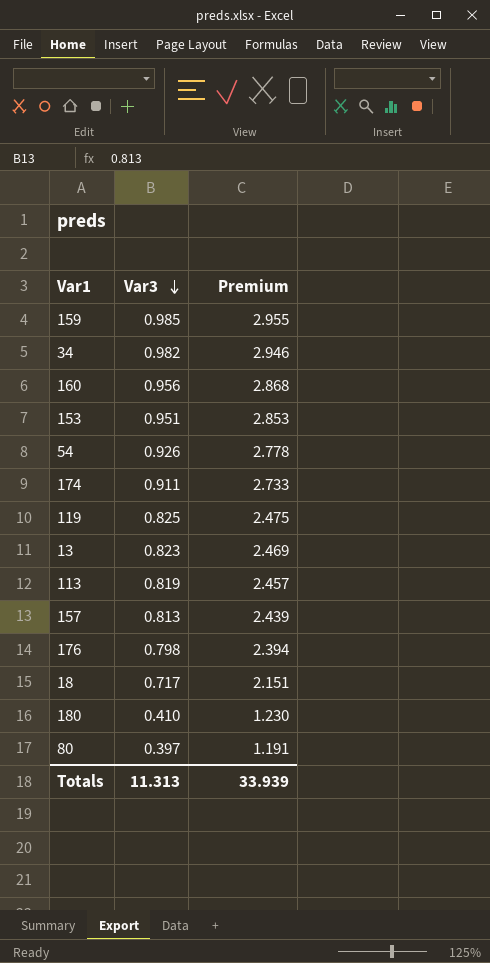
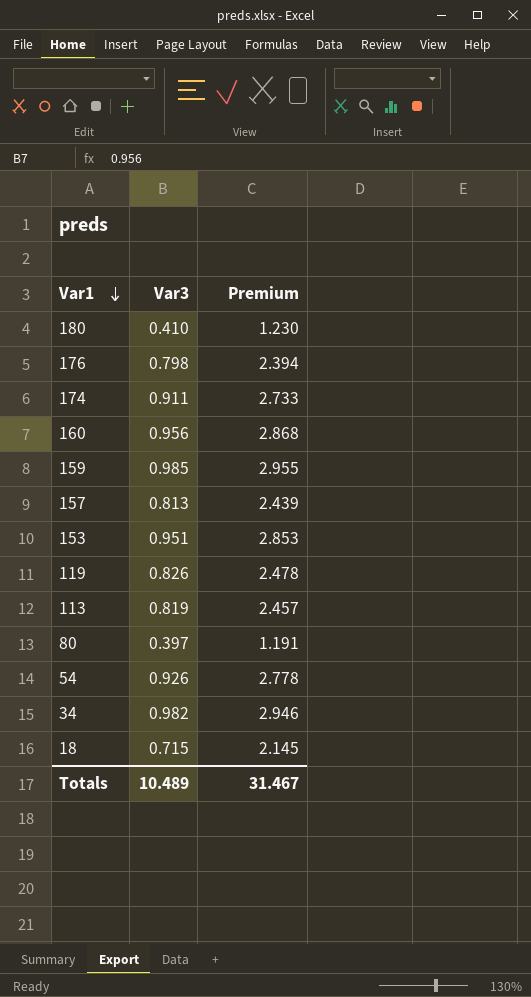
row order: Var3 descending -> Var1 descending
row 13: 0.823 | 2.469 -> none
119 | Var3: 0.825 -> 0.826
119 | Premium: 2.475 -> 2.478
18 | Var3: 0.717 -> 0.715
18 | Premium: 2.151 -> 2.145
Totals | Var3: 11.313 -> 10.489
Totals | Premium: 33.939 -> 31.467

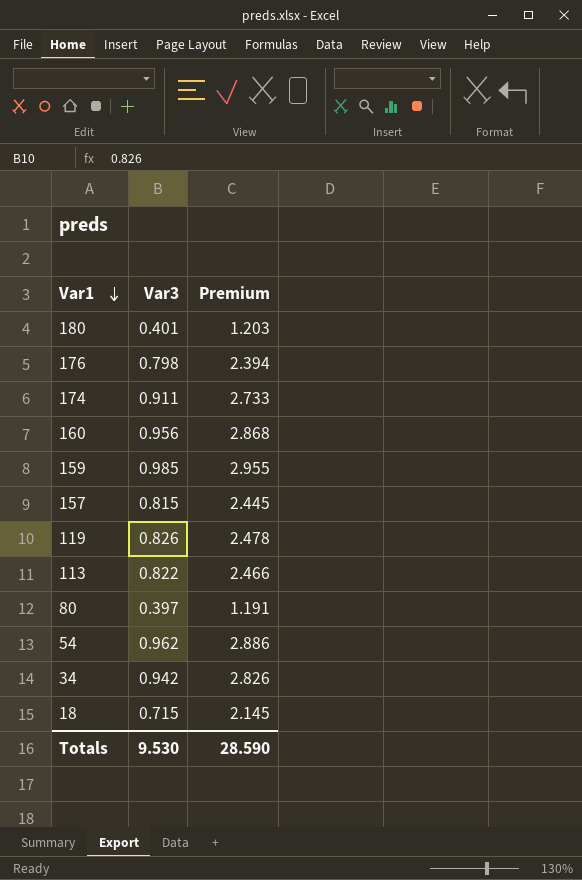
row 153: 0.951 | 2.853 -> none
180 | Var3: 0.410 -> 0.401
180 | Premium: 1.230 -> 1.203
157 | Var3: 0.813 -> 0.815
157 | Premium: 2.439 -> 2.445
113 | Var3: 0.819 -> 0.822
113 | Premium: 2.457 -> 2.466
54 | Var3: 0.926 -> 0.962
54 | Premium: 2.778 -> 2.886
34 | Var3: 0.982 -> 0.942
34 | Premium: 2.946 -> 2.826
Totals | Var3: 10.489 -> 9.530
Totals | Premium: 31.467 -> 28.590

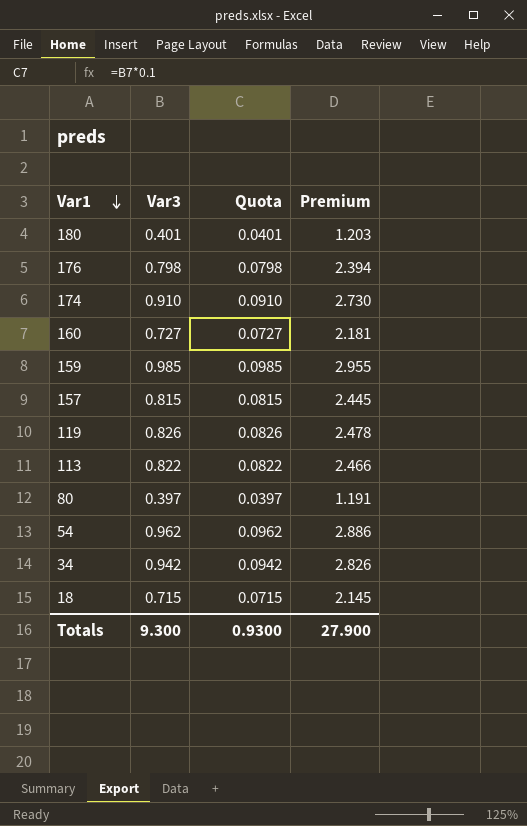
column Quota | formula: none -> [Var3] * 0.1
174 | Var3: 0.911 -> 0.910
174 | Premium: 2.733 -> 2.730
160 | Var3: 0.956 -> 0.727
160 | Premium: 2.868 -> 2.181
Totals | Var3: 9.530 -> 9.300
Totals | Premium: 28.590 -> 27.900

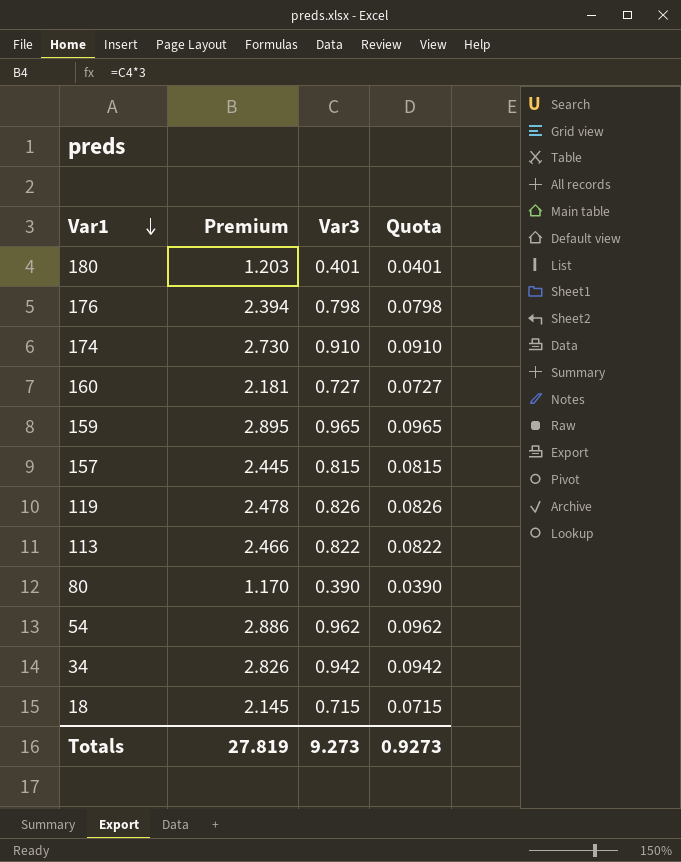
column Premium | position: 4 -> 2
159 | Premium: 2.955 -> 2.895
159 | Var3: 0.985 -> 0.965
159 | Quota: 0.0985 -> 0.0965
80 | Premium: 1.191 -> 1.170
80 | Var3: 0.397 -> 0.390
80 | Quota: 0.0397 -> 0.0390
Totals | Premium: 27.900 -> 27.819
Totals | Var3: 9.300 -> 9.273
Totals | Quota: 0.9300 -> 0.9273

